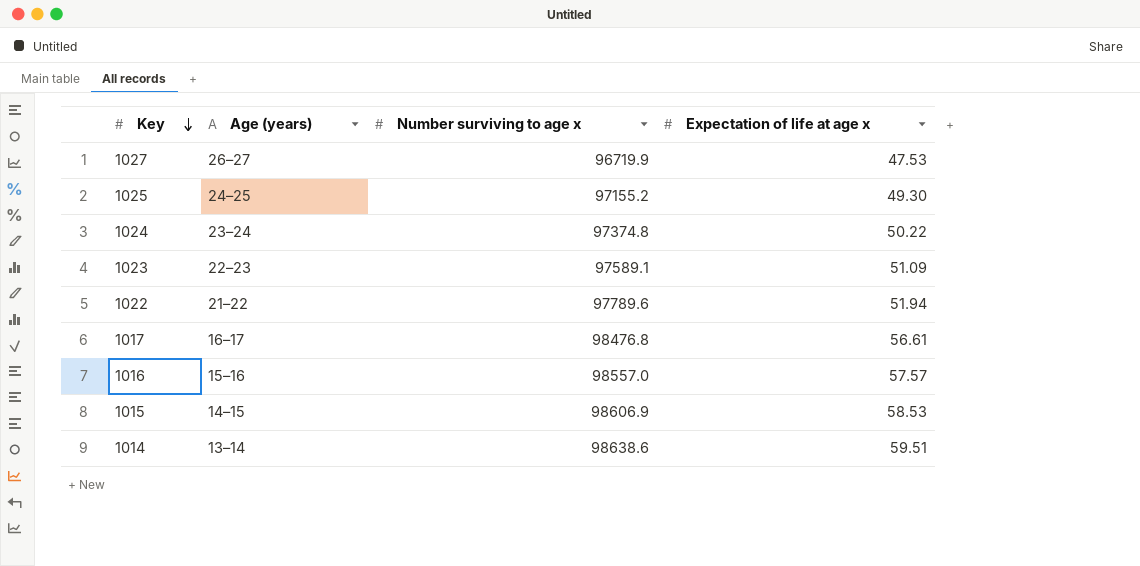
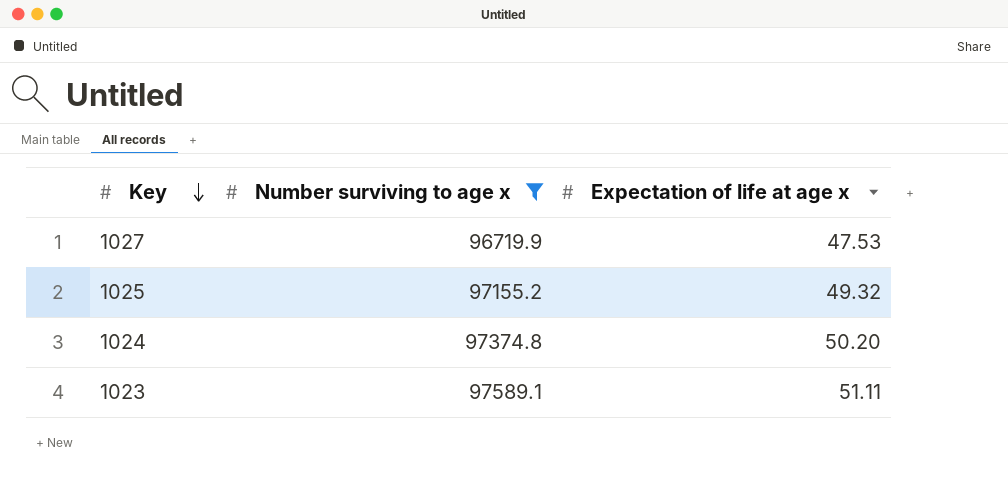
filter: none -> Number surviving to age x <= 97589.1
column Age (years) | position: 2 -> none
1025 | Expectation of life at age x: 49.30 -> 49.32
1024 | Expectation of life at age x: 50.22 -> 50.20
1023 | Expectation of life at age x: 51.09 -> 51.11

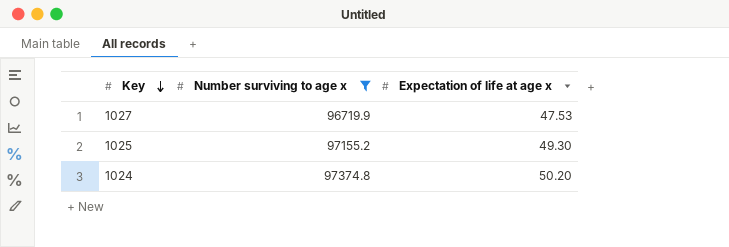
row 1023: 97589.1 | 51.11 -> none
1025 | Expectation of life at age x: 49.32 -> 49.30

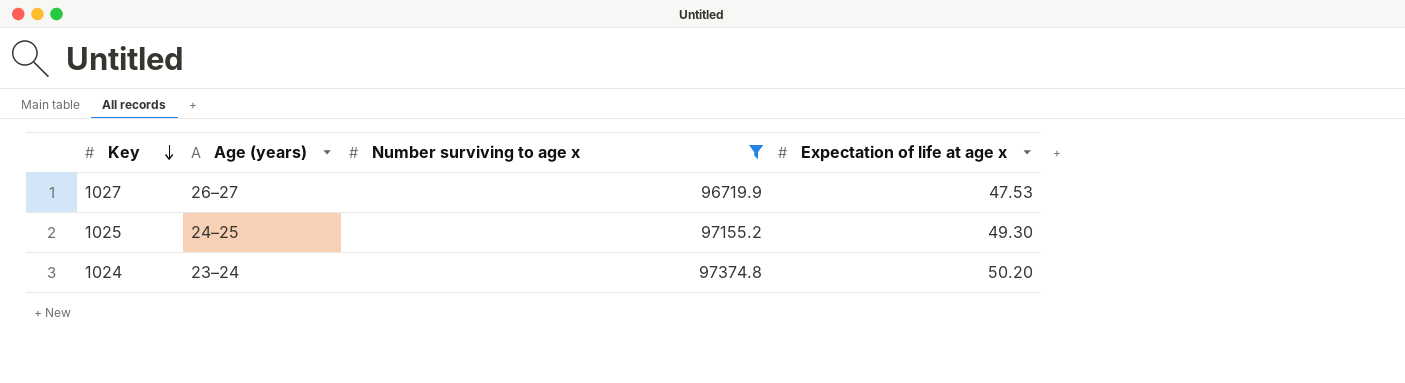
column Age (years) | position: none -> 2

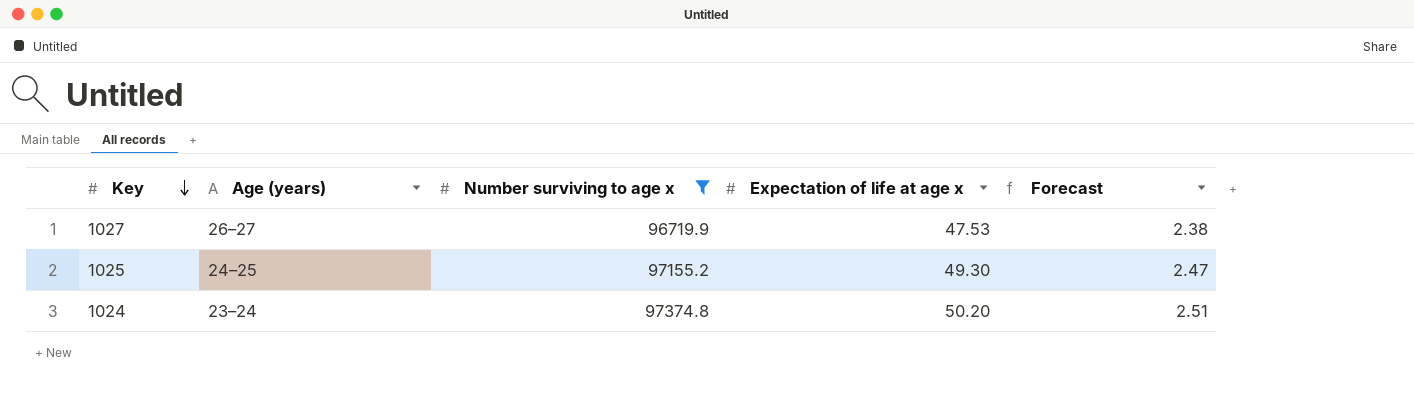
column Forecast | formula: none -> [Expectation of life at age x] * 0.05

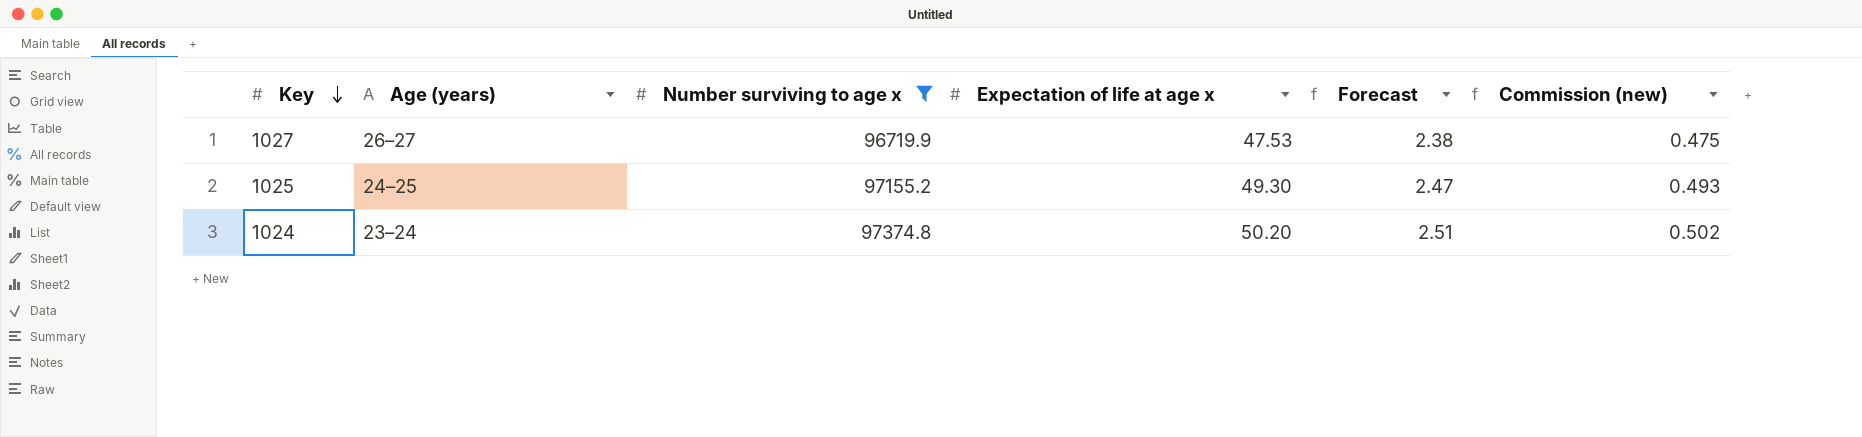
column Commission (new) | formula: none -> [Expectation of life at age x] * 0.01

